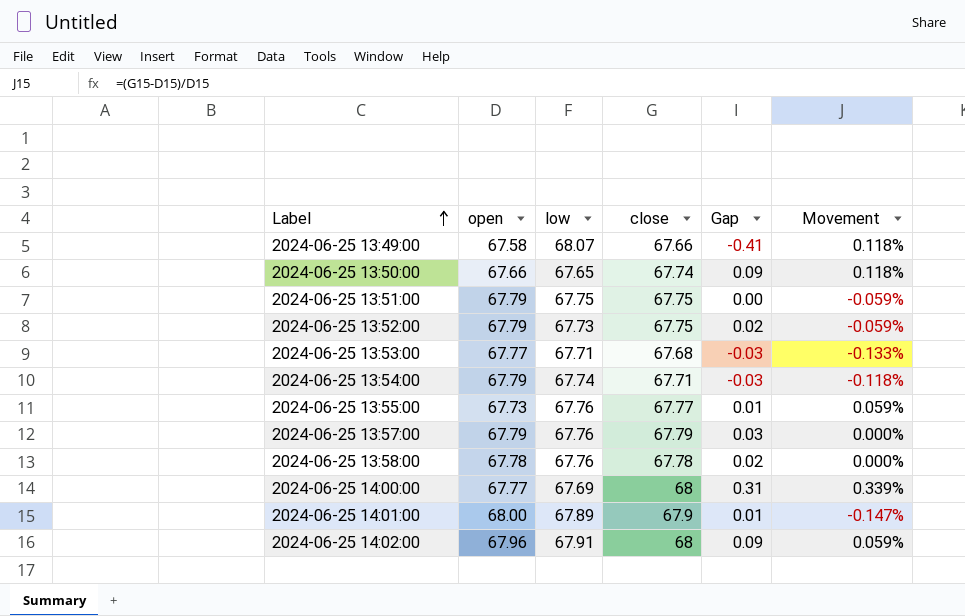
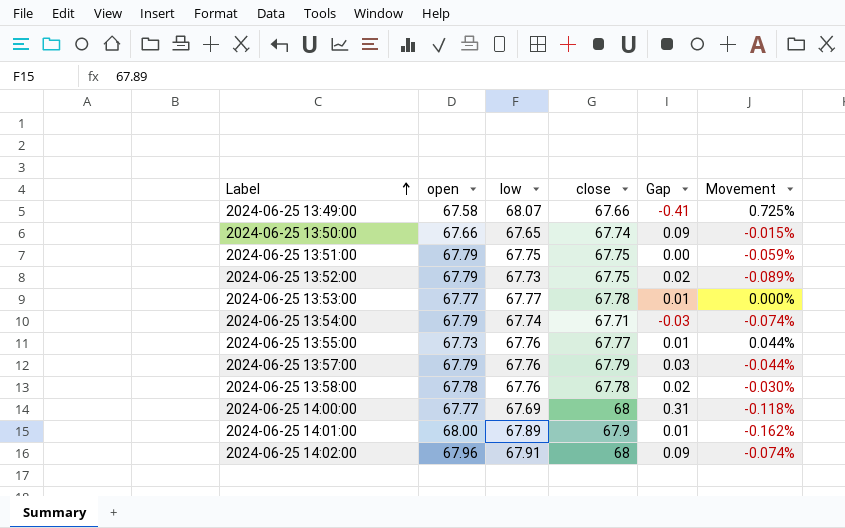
column Movement | formula: ([close] - [open]) / [open] -> ([low] - [open]) / [open]
2024-06-25 13:53:00 | low: 67.71 -> 67.77
2024-06-25 13:53:00 | close: 67.68 -> 67.78
2024-06-25 13:53:00 | Gap: -0.03 -> 0.01

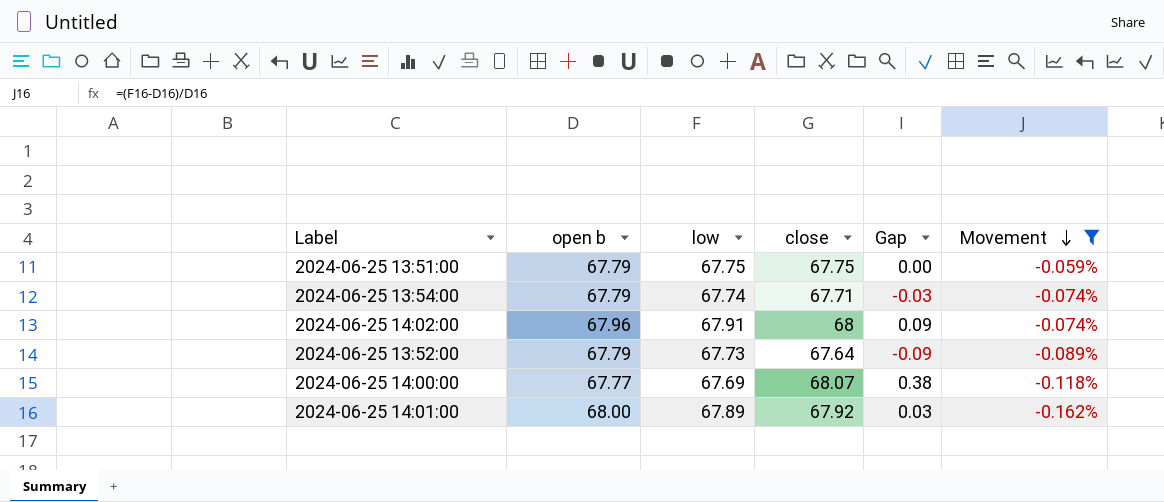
filter: none -> Movement <= -0.059%
row order: Label ascending -> Movement descending
column name: open -> open b
2024-06-25 13:52:00 | close: 67.75 -> 67.64
2024-06-25 13:52:00 | Gap: 0.02 -> -0.09
2024-06-25 14:00:00 | close: 68 -> 68.07
2024-06-25 14:00:00 | Gap: 0.31 -> 0.38
2024-06-25 14:01:00 | close: 67.9 -> 67.92
2024-06-25 14:01:00 | Gap: 0.01 -> 0.03

